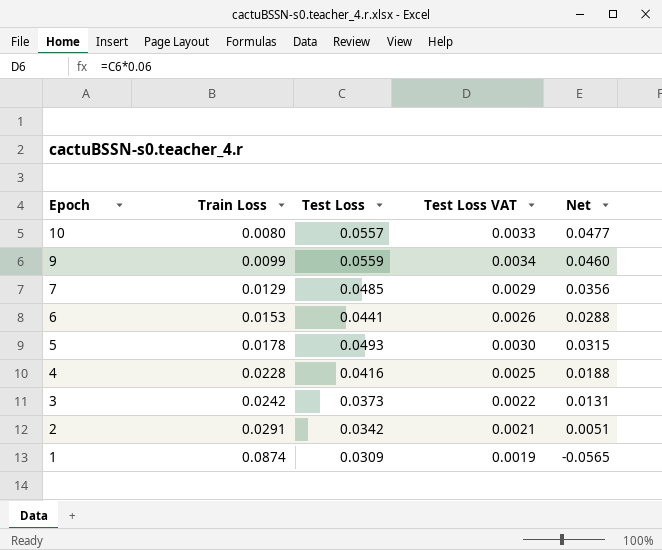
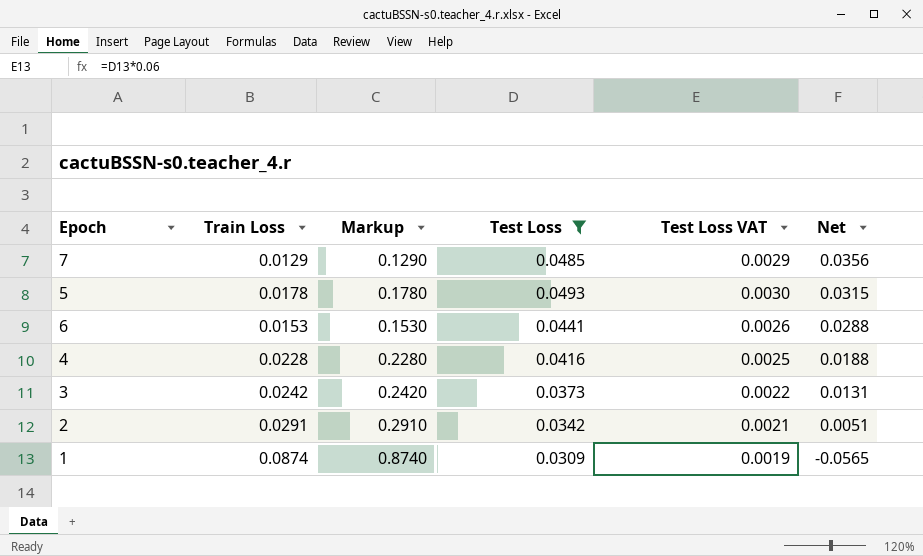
filter: none -> Test Loss <= 0.0493
row order: Epoch descending -> Net descending
column Markup | formula: none -> [Train Loss] * 10

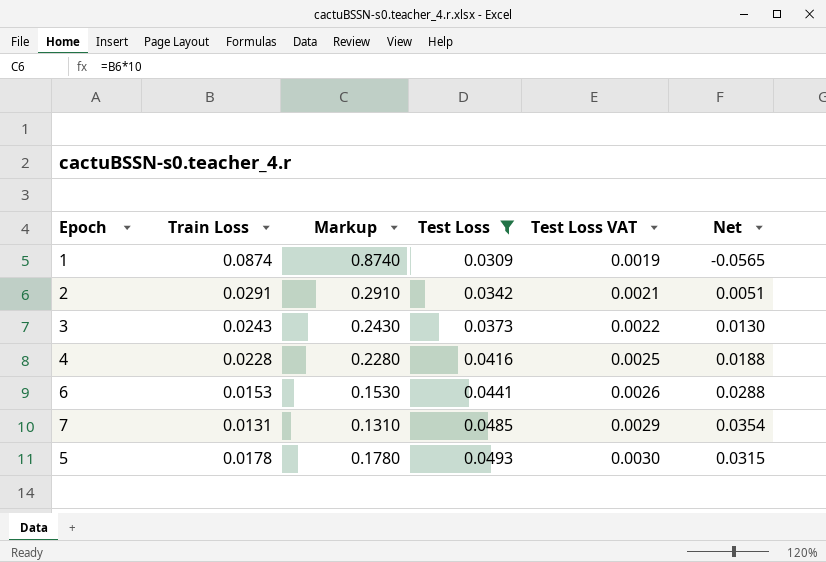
row order: Net descending -> Test Loss ascending
3 | Train Loss: 0.0242 -> 0.0243
3 | Markup: 0.2420 -> 0.2430
3 | Net: 0.0131 -> 0.0130
7 | Train Loss: 0.0129 -> 0.0131
7 | Markup: 0.1290 -> 0.1310
7 | Net: 0.0356 -> 0.0354

